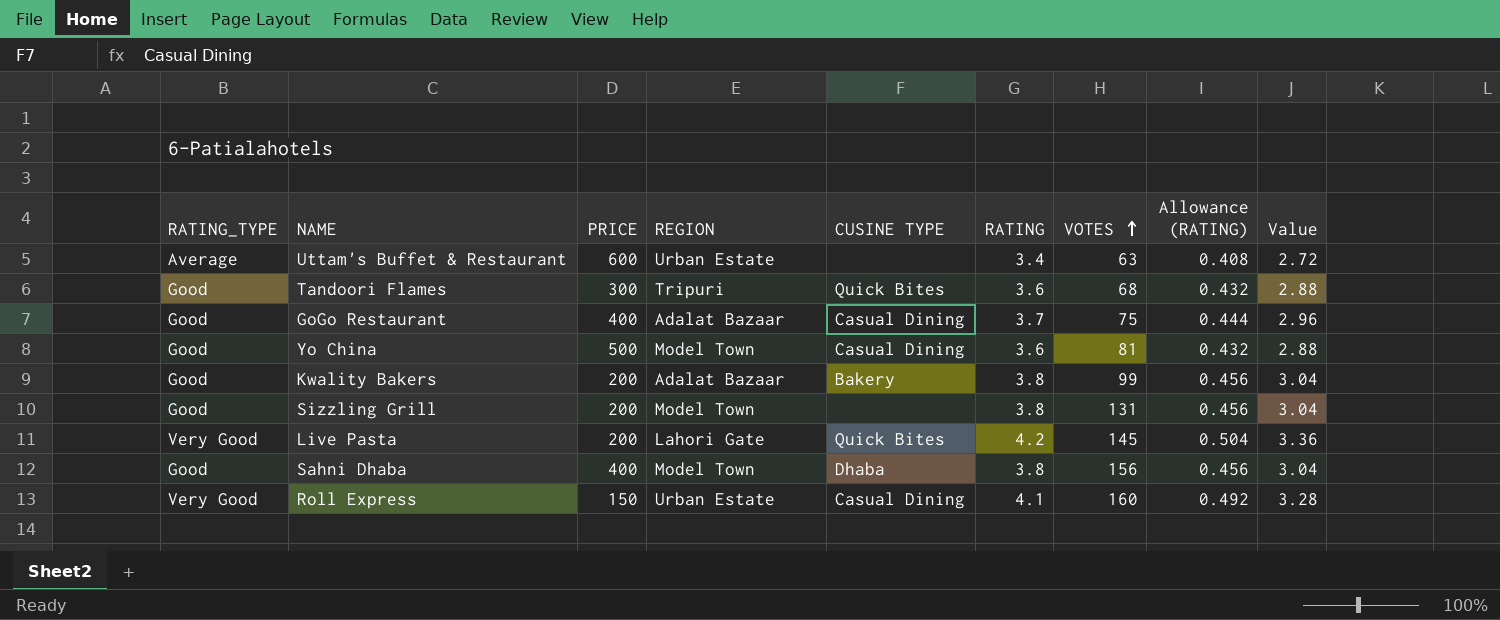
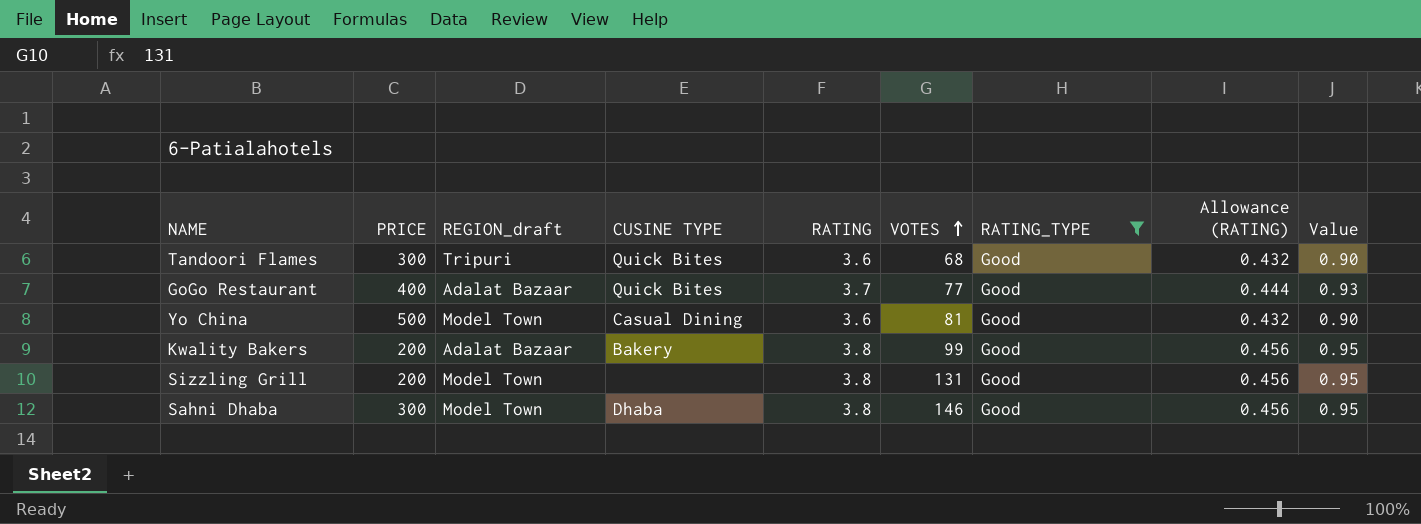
filter: none -> RATING_TYPE = Good
column name: REGION -> REGION_draft
column RATING_TYPE | position: 1 -> 7
column Value | formula: [RATING] * 0.8 -> [RATING] * 0.25
GoGo Restaurant | CUSINE TYPE: Casual Dining -> Quick Bites
GoGo Restaurant | VOTES: 75 -> 77
Sahni Dhaba | PRICE: 400 -> 300
Sahni Dhaba | VOTES: 156 -> 146

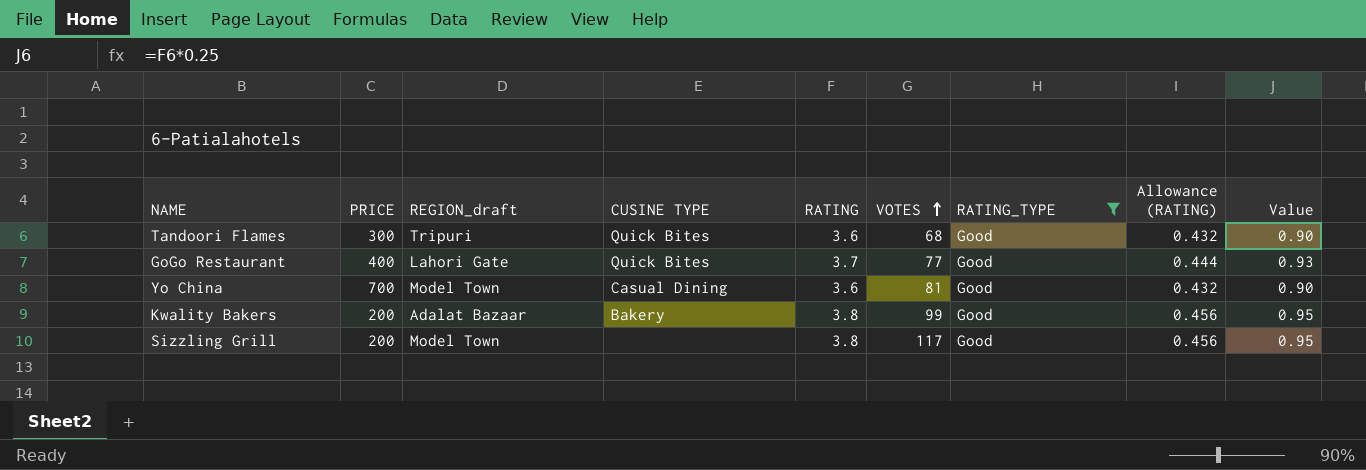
row Sahni Dhaba: 300 | Model Town | Dhaba | 3.8 | 146 | Good | 0.456 | 0.95 -> none
GoGo Restaurant | REGION_draft: Adalat Bazaar -> Lahori Gate
Yo China | PRICE: 500 -> 700
Sizzling Grill | VOTES: 131 -> 117

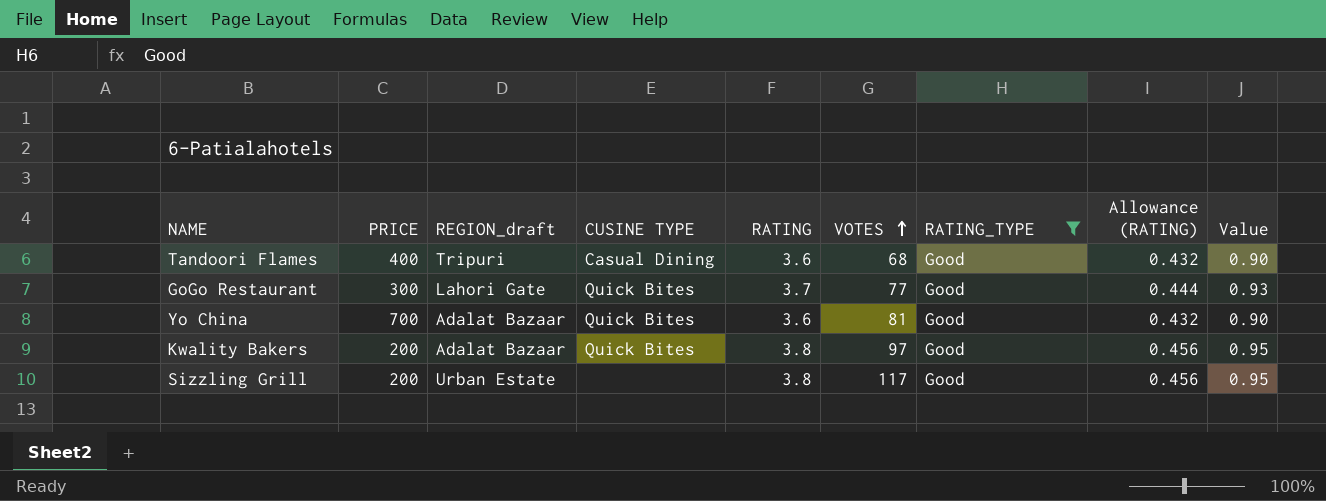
Tandoori Flames | PRICE: 300 -> 400
Tandoori Flames | CUSINE TYPE: Quick Bites -> Casual Dining
GoGo Restaurant | PRICE: 400 -> 300
Yo China | REGION_draft: Model Town -> Adalat Bazaar
Yo China | CUSINE TYPE: Casual Dining -> Quick Bites
Kwality Bakers | CUSINE TYPE: Bakery -> Quick Bites
Kwality Bakers | VOTES: 99 -> 97
Sizzling Grill | REGION_draft: Model Town -> Urban Estate

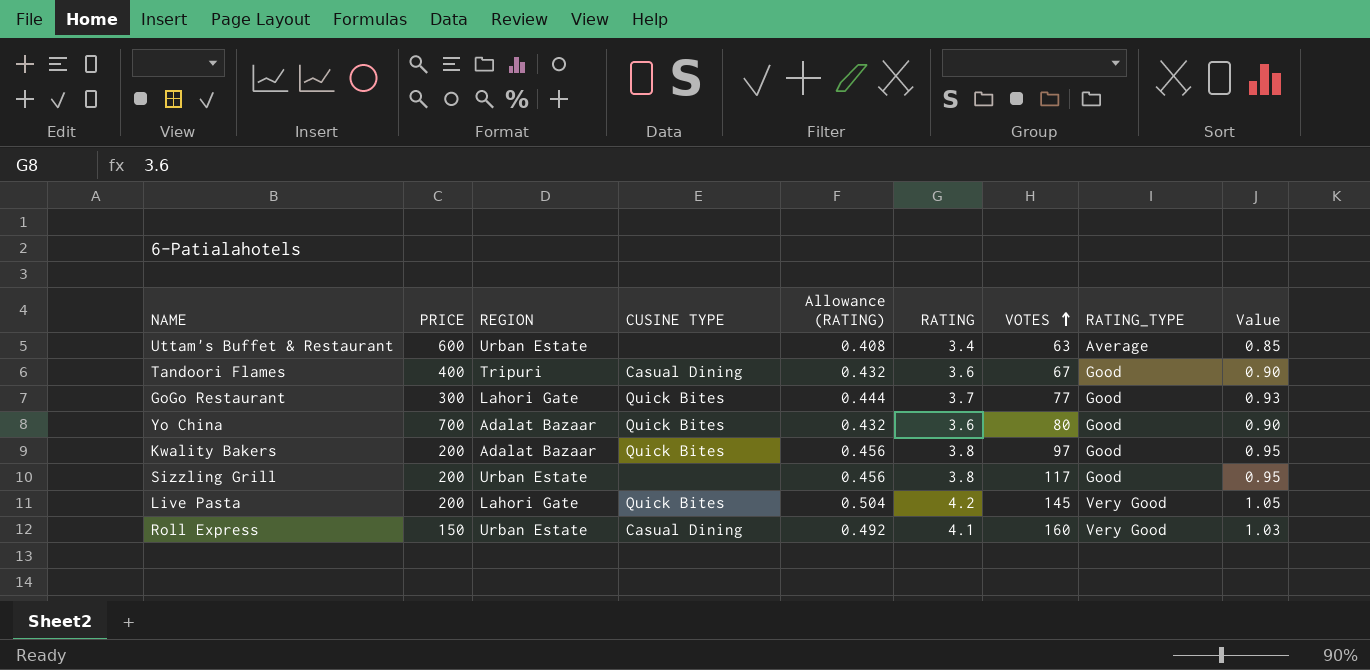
filter: RATING_TYPE = Good -> none
column name: REGION_draft -> REGION
column Allowance (RATING) | position: 8 -> 5
Tandoori Flames | VOTES: 68 -> 67
Yo China | VOTES: 81 -> 80

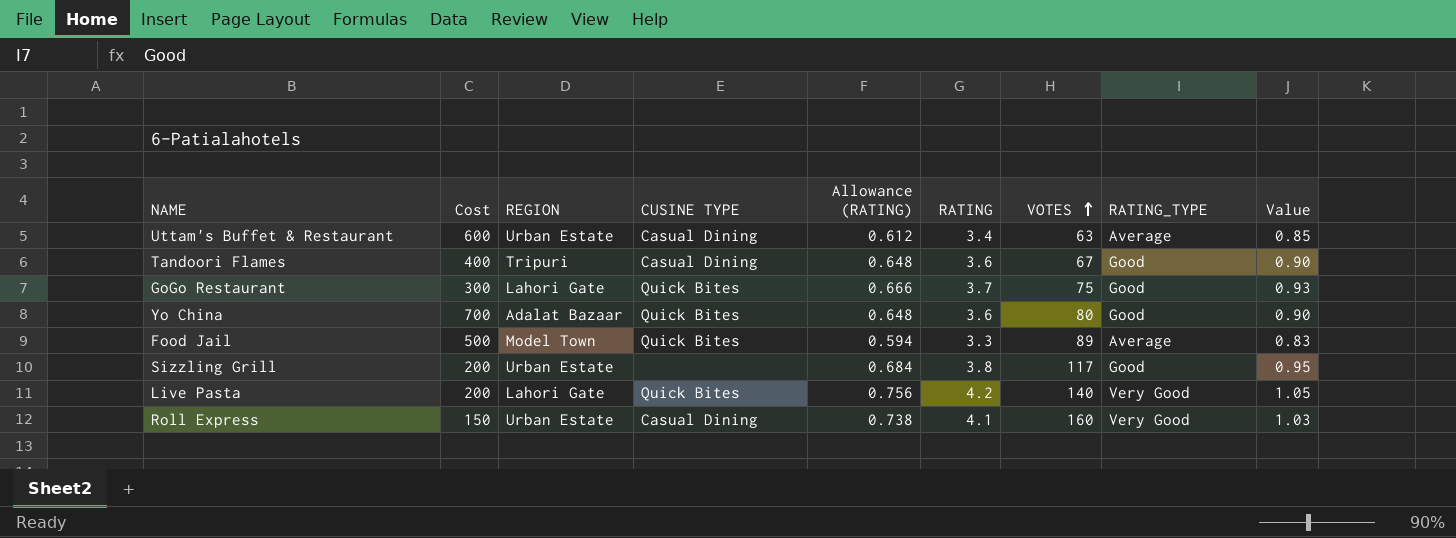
column name: PRICE -> Cost
column Allowance (RATING) | formula: [RATING] * 0.12 -> [RATING] * 0.18
row Kwality Bakers: 200 | Adalat Bazaar | Quick Bites | 0.456 | 3.8 | 97 | Good | 0.95 -> none
Uttam's Buffet & Restaurant | CUSINE TYPE: none -> Casual Dining
GoGo Restaurant | VOTES: 77 -> 75
row Food Jail: none -> 500 | Model Town | Quick Bites | 0.594 | 3.3 | 89 | Average | 0.83
Live Pasta | VOTES: 145 -> 140

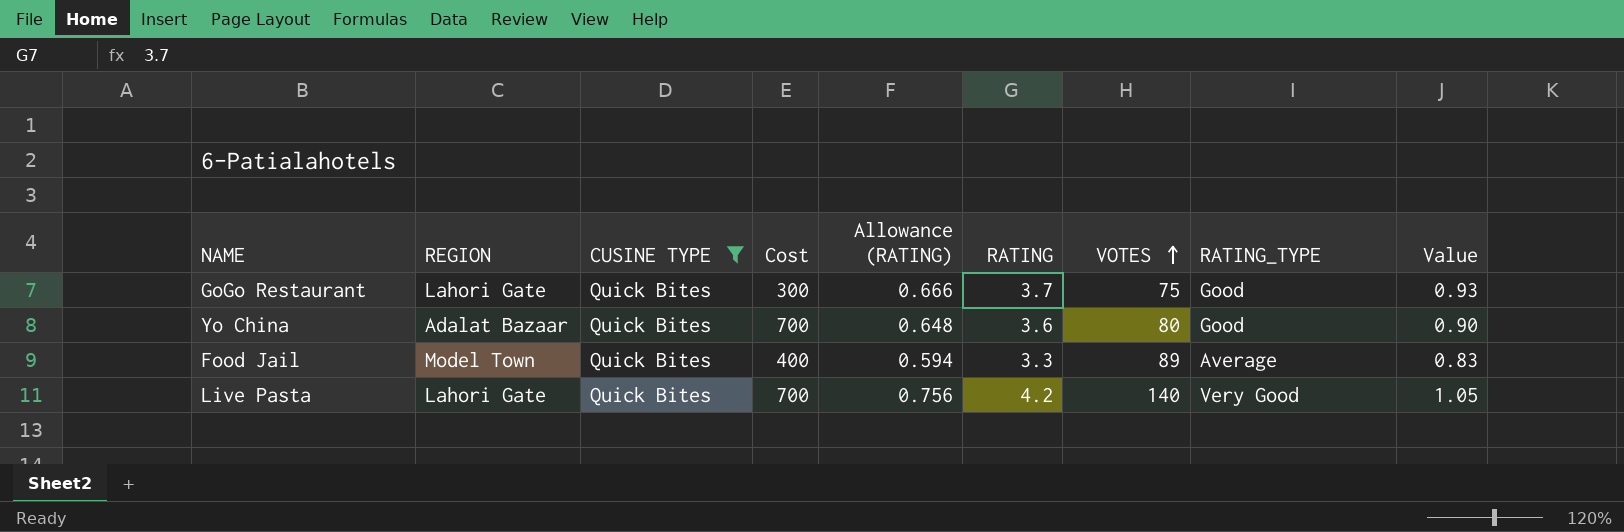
filter: none -> CUSINE TYPE = Quick Bites
column Cost | position: 2 -> 4
Food Jail | Cost: 500 -> 400
Live Pasta | Cost: 200 -> 700

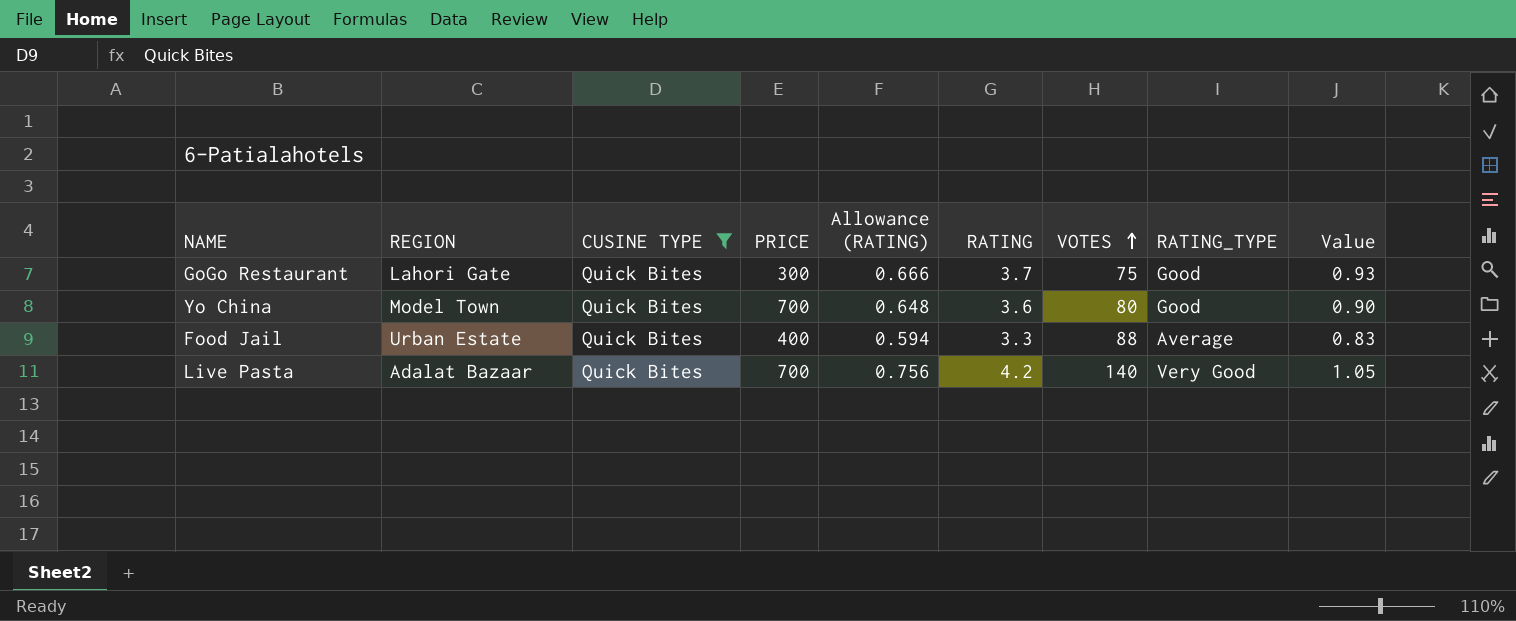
column name: Cost -> PRICE
Yo China | REGION: Adalat Bazaar -> Model Town
Food Jail | REGION: Model Town -> Urban Estate
Food Jail | VOTES: 89 -> 88
Live Pasta | REGION: Lahori Gate -> Adalat Bazaar

